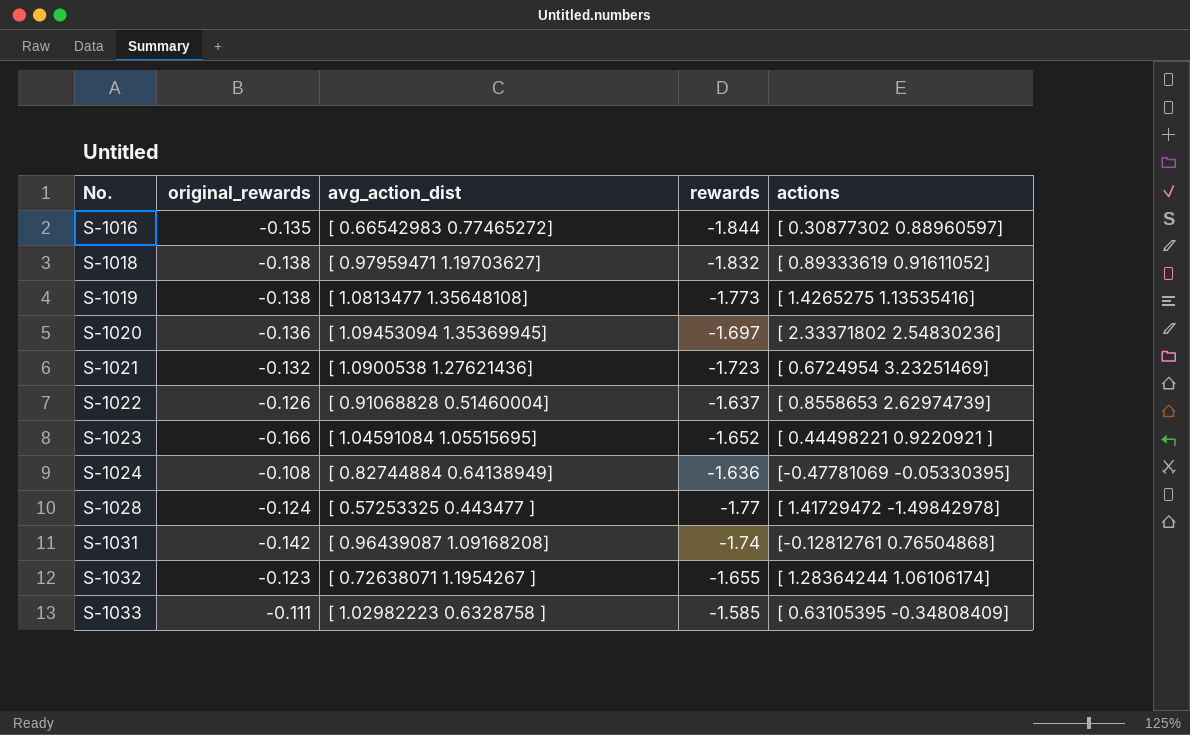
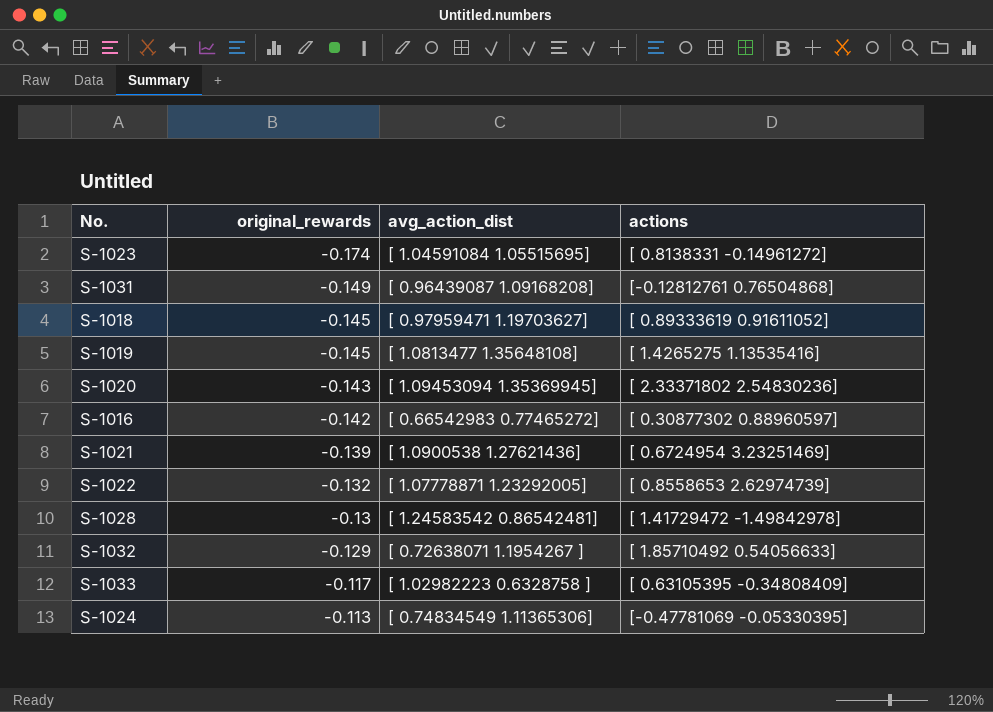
row order: No. ascending -> original_rewards ascending
column rewards | position: 4 -> none
S-1023 | original_rewards: -0.166 -> -0.174
S-1023 | actions: [ 0.44498221 0.9220921 ] -> [ 0.8138331 -0.14961272]
S-1031 | original_rewards: -0.142 -> -0.149
S-1018 | original_rewards: -0.138 -> -0.145
S-1019 | original_rewards: -0.138 -> -0.145
S-1020 | original_rewards: -0.136 -> -0.143
S-1016 | original_rewards: -0.135 -> -0.142
S-1021 | original_rewards: -0.132 -> -0.139
S-1022 | original_rewards: -0.126 -> -0.132
S-1022 | avg_action_dist: [ 0.91068828 0.51460004] -> [ 1.07778871 1.23292005]
S-1028 | original_rewards: -0.124 -> -0.13
S-1028 | avg_action_dist: [ 0.57253325 0.443477 ] -> [ 1.24583542 0.86542481]
S-1032 | original_rewards: -0.123 -> -0.129
S-1032 | actions: [ 1.28364244 1.06106174] -> [ 1.85710492 0.54056633]
S-1033 | original_rewards: -0.111 -> -0.117
S-1024 | original_rewards: -0.108 -> -0.113
S-1024 | avg_action_dist: [ 0.82744884 0.64138949] -> [ 0.74834549 1.11365306]

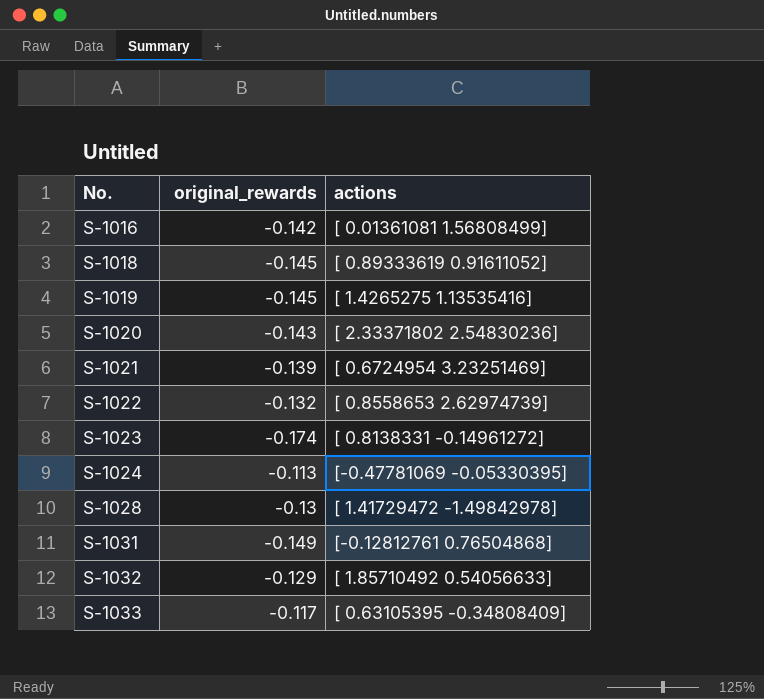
row order: original_rewards ascending -> No. ascending
column avg_action_dist | position: 3 -> none
S-1016 | actions: [ 0.30877302 0.88960597] -> [ 0.01361081 1.56808499]

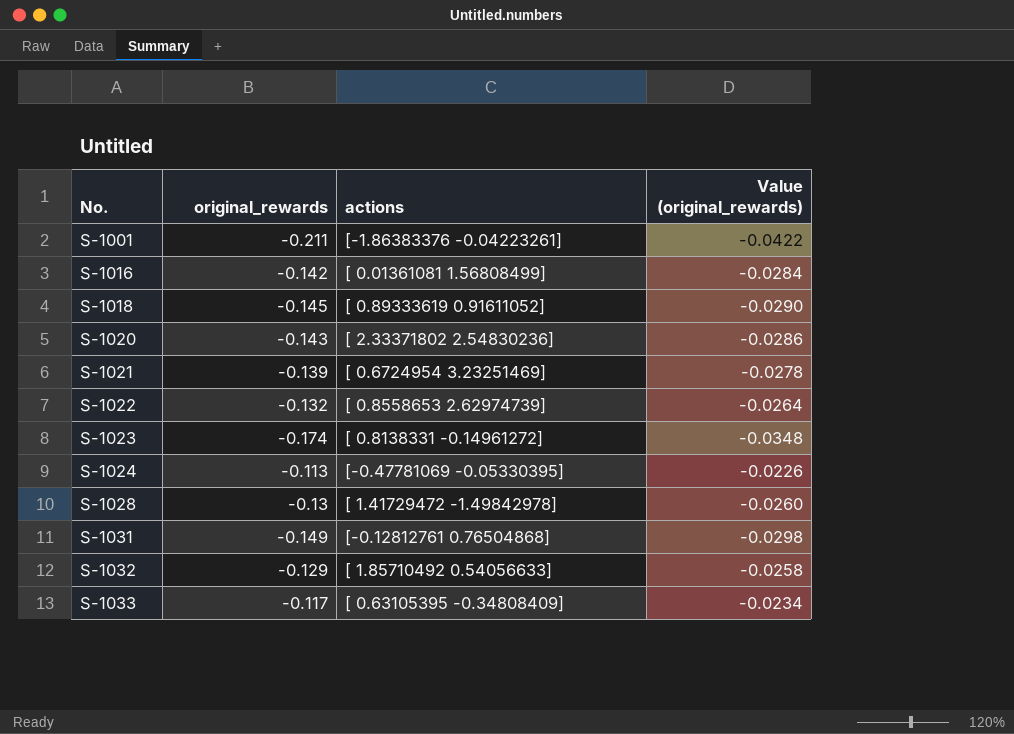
column Value (original_rewards) | formula: none -> [original_rewards] * 0.2
row S-1019: -0.145 | [ 1.4265275 1.13535416] -> none
row S-1001: none -> -0.211 | [-1.86383376 -0.04223261] | -0.0422

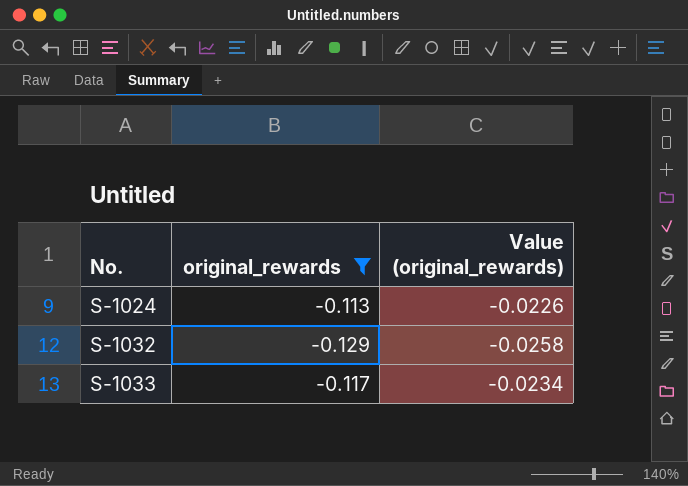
filter: none -> original_rewards >= -0.129
column actions | position: 3 -> none

